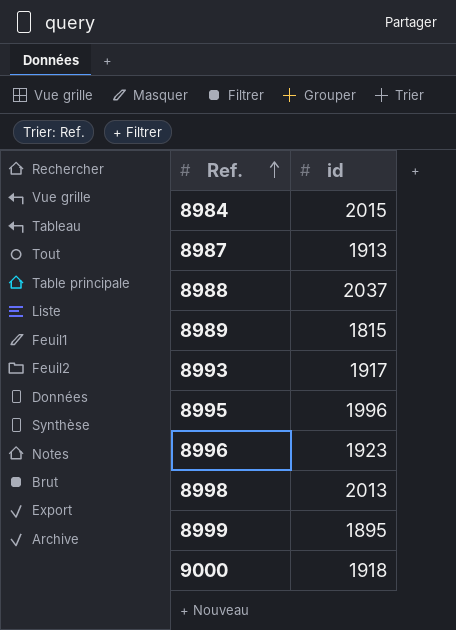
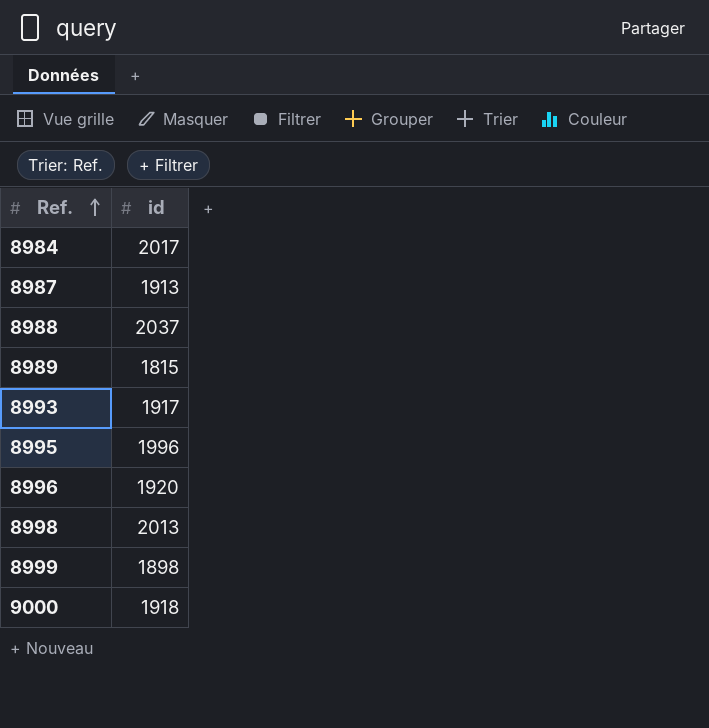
8984 | id: 2015 -> 2017
8996 | id: 1923 -> 1920
8999 | id: 1895 -> 1898

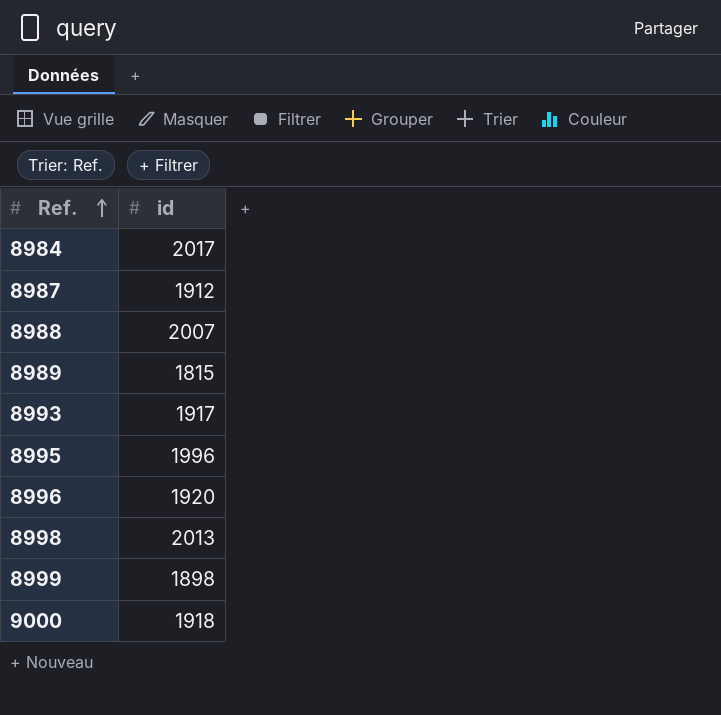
8987 | id: 1913 -> 1912
8988 | id: 2037 -> 2007

